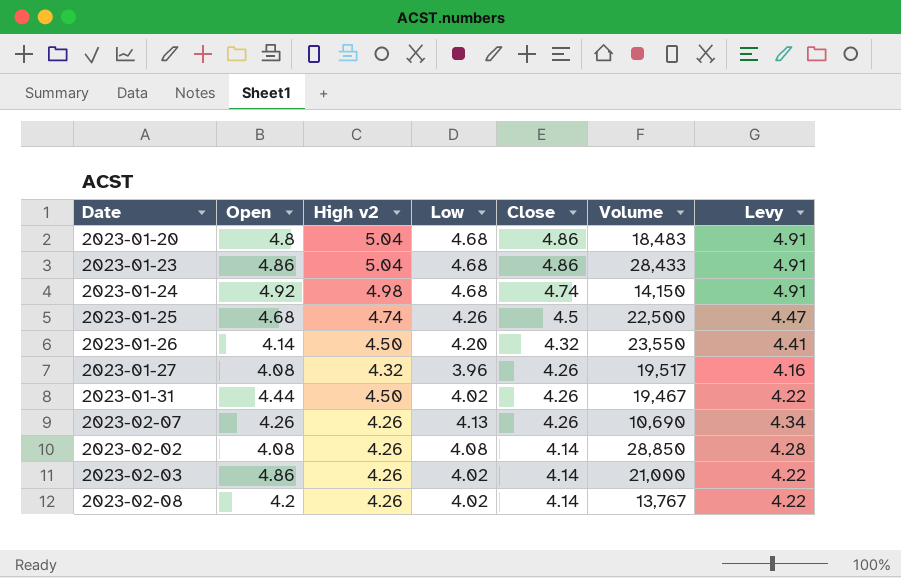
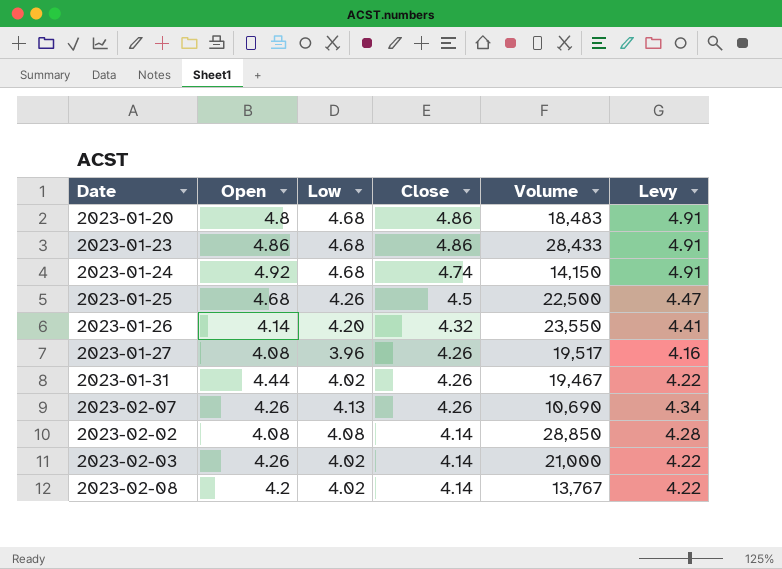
column High v2 | position: 3 -> none
2023-02-03 | Open: 4.86 -> 4.26

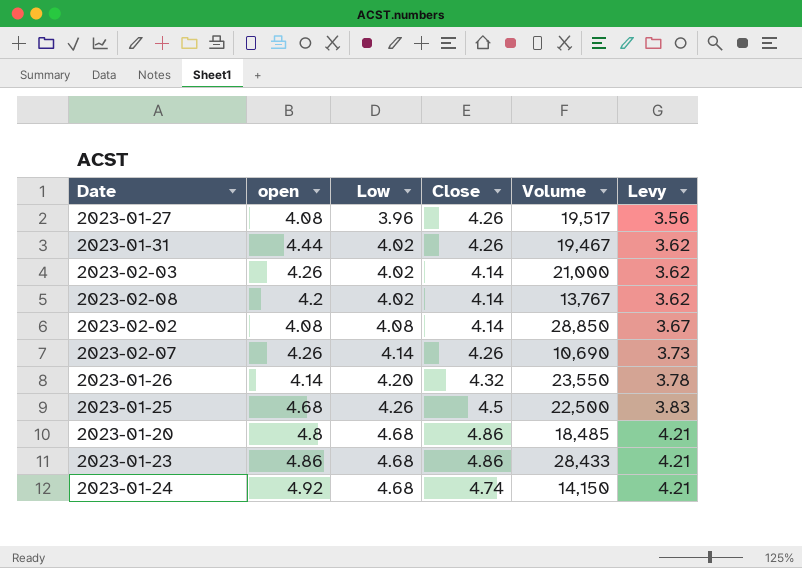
row order: Close descending -> Low ascending
column name: Open -> open
column Levy | formula: [Low] * 1.05 -> [Low] * 0.9
2023-02-07 | Low: 4.13 -> 4.14
2023-01-20 | Volume: 18,483 -> 18,485

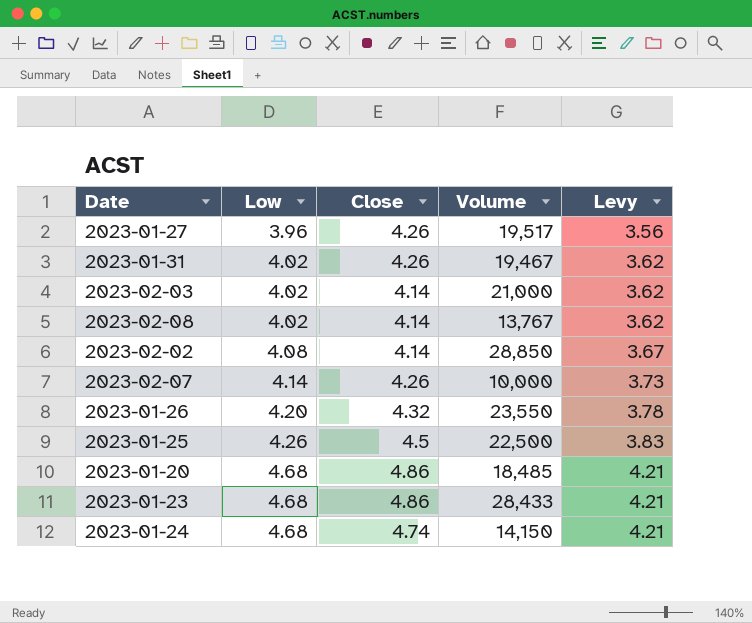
column open | position: 2 -> none
2023-02-07 | Volume: 10,690 -> 10,000

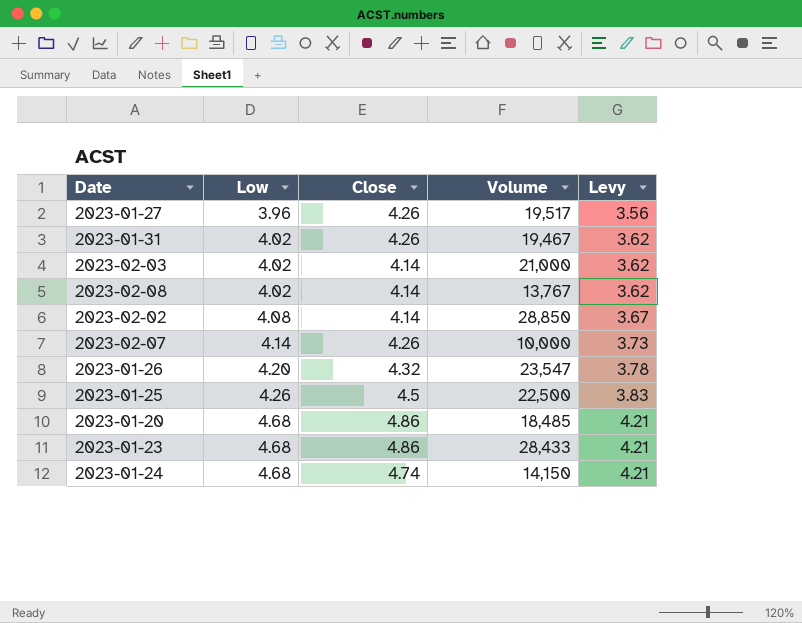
2023-01-26 | Volume: 23,550 -> 23,547

